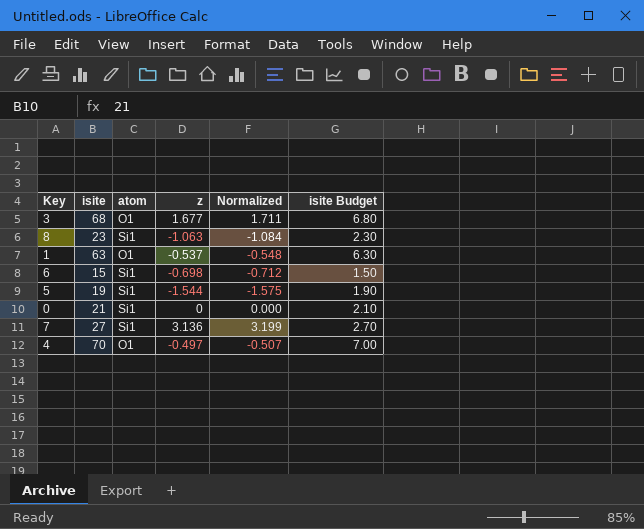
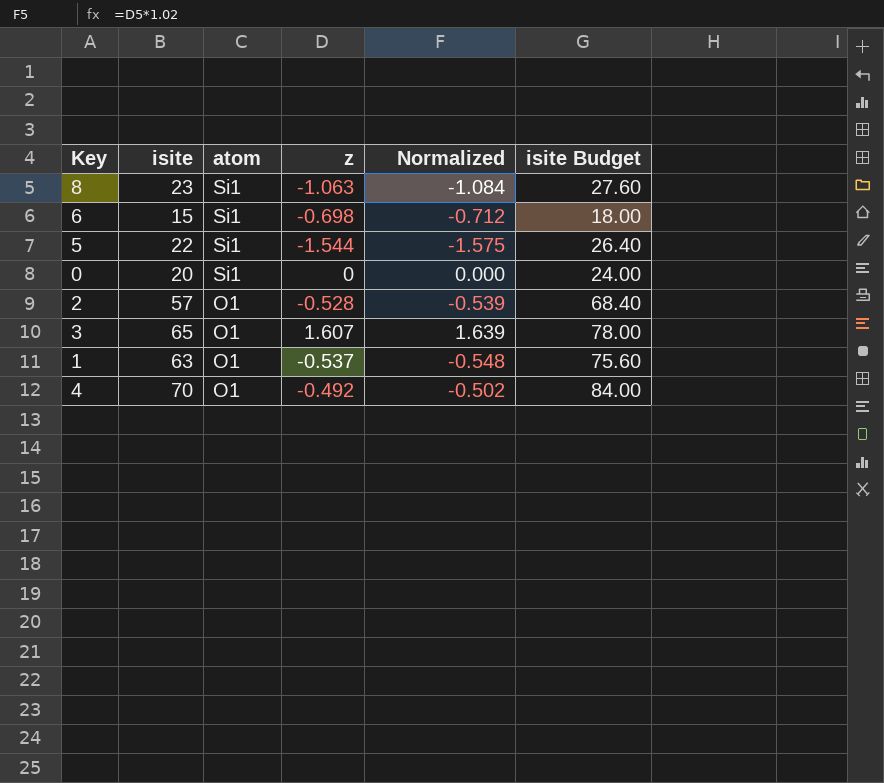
row order: none -> atom descending
column isite Budget | formula: [isite] * 0.1 -> [isite] * 1.2
row 7: 27 | Si1 | 3.136 | 3.199 | 2.70 -> none
5 | isite: 19 -> 22
0 | isite: 21 -> 20
row 2: none -> 57 | O1 | -0.528 | -0.539 | 68.40
3 | isite: 68 -> 65
3 | z: 1.677 -> 1.607
3 | Normalized: 1.711 -> 1.639
4 | z: -0.497 -> -0.492
4 | Normalized: -0.507 -> -0.502

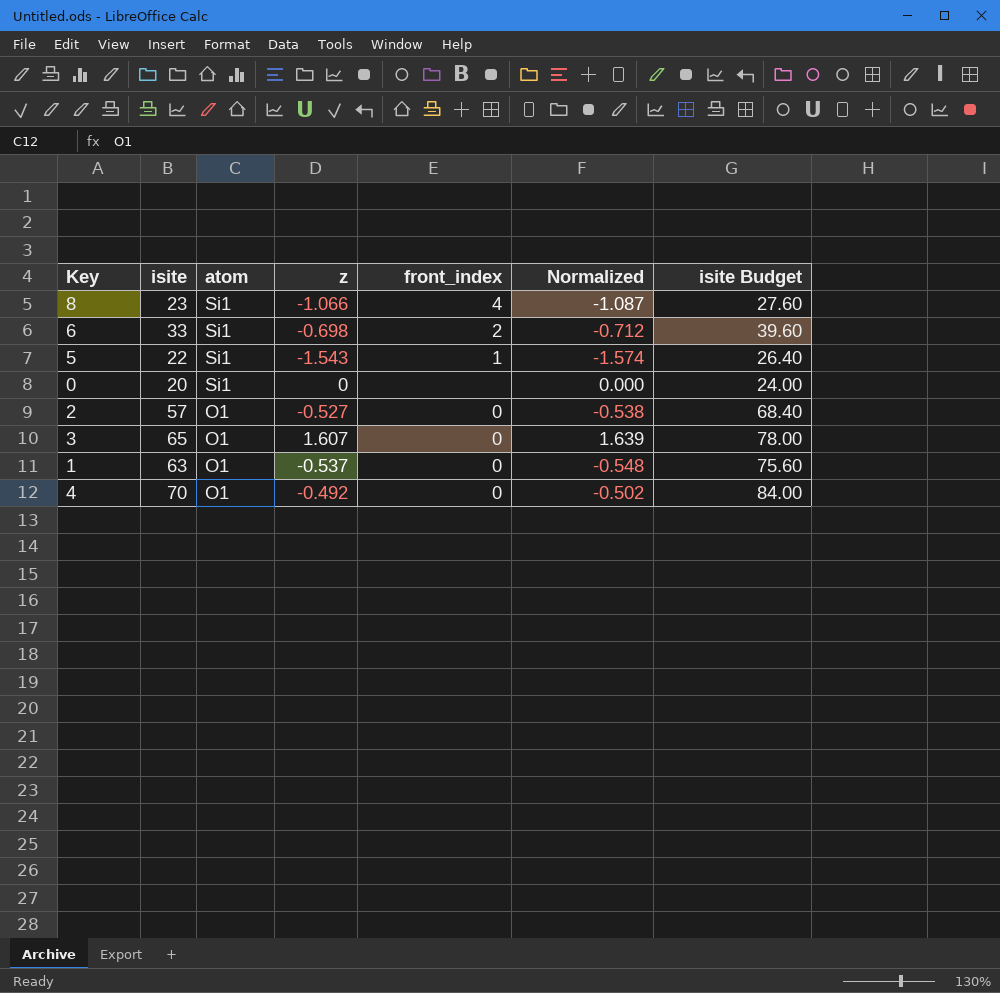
column front_index | position: none -> 5
8 | z: -1.063 -> -1.066
8 | Normalized: -1.084 -> -1.087
6 | isite: 15 -> 33
6 | isite Budget: 18.00 -> 39.60
5 | z: -1.544 -> -1.543
5 | Normalized: -1.575 -> -1.574
2 | z: -0.528 -> -0.527
2 | Normalized: -0.539 -> -0.538

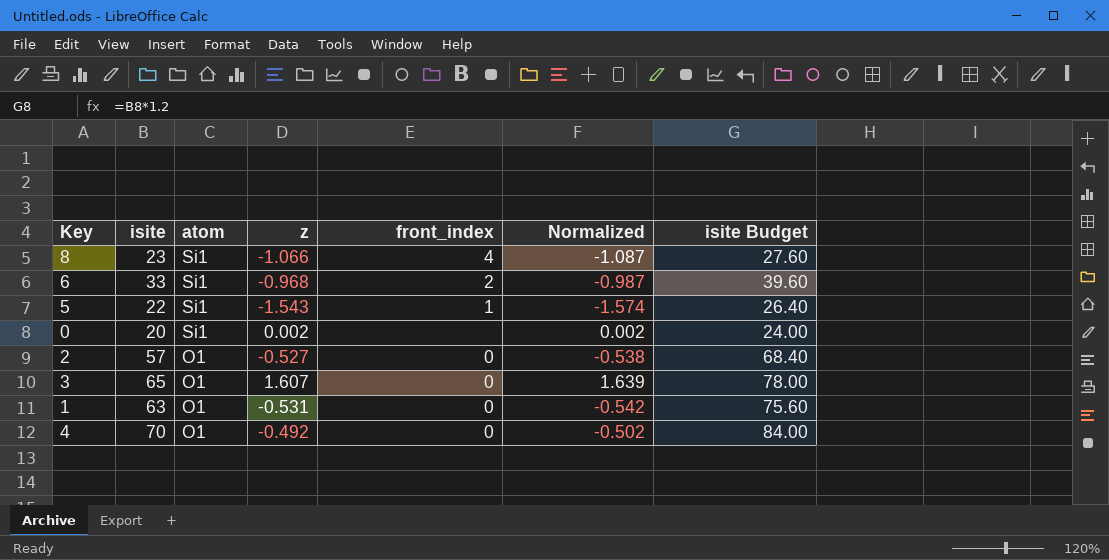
6 | z: -0.698 -> -0.968
6 | Normalized: -0.712 -> -0.987
0 | z: 0 -> 0.002
0 | Normalized: 0.000 -> 0.002
1 | z: -0.537 -> -0.531
1 | Normalized: -0.548 -> -0.542

